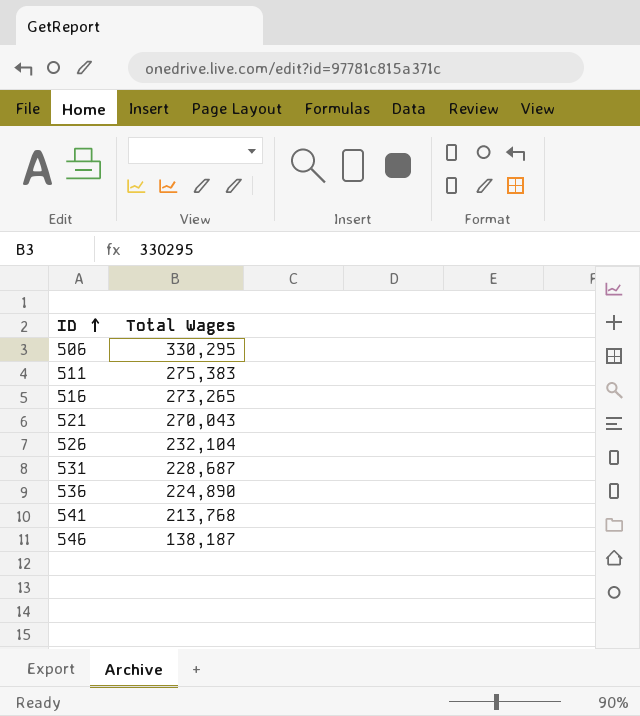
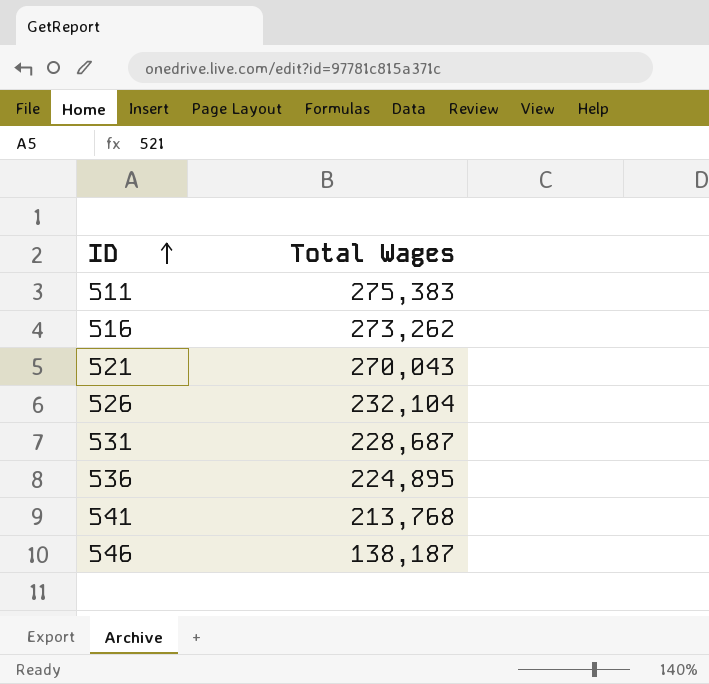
row 506: 330,295 -> none
516 | Total Wages: 273,265 -> 273,262
536 | Total Wages: 224,890 -> 224,895

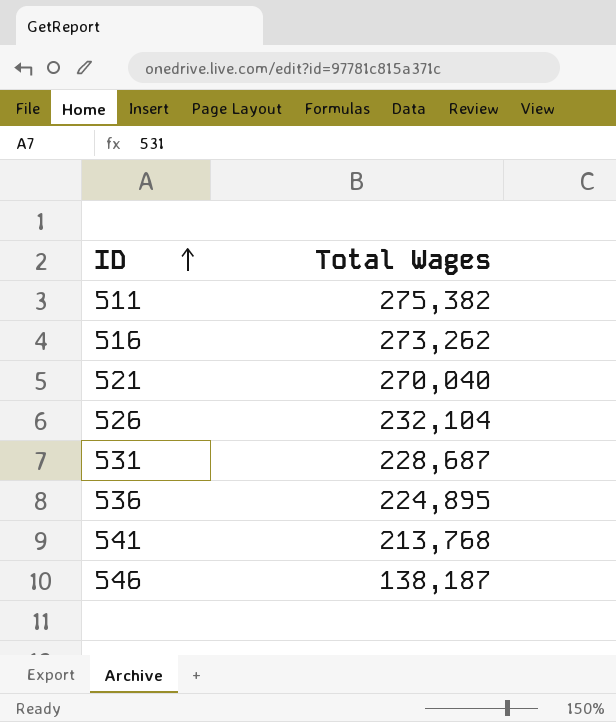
511 | Total Wages: 275,383 -> 275,382
521 | Total Wages: 270,043 -> 270,040

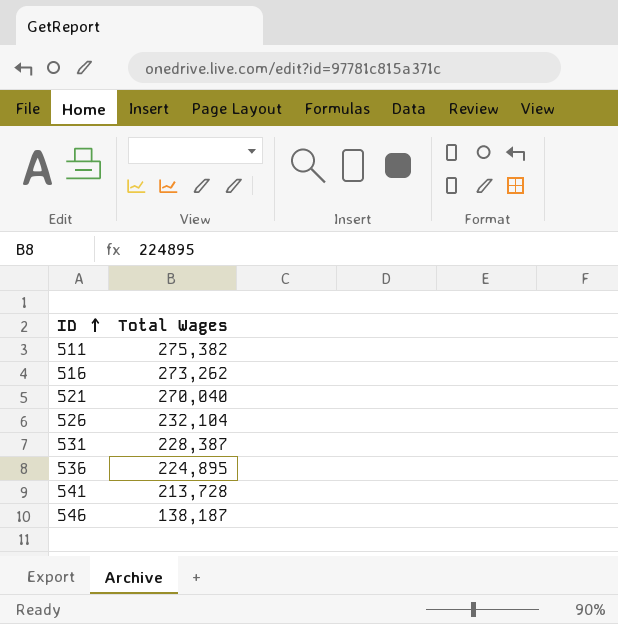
531 | Total Wages: 228,687 -> 228,387
541 | Total Wages: 213,768 -> 213,728

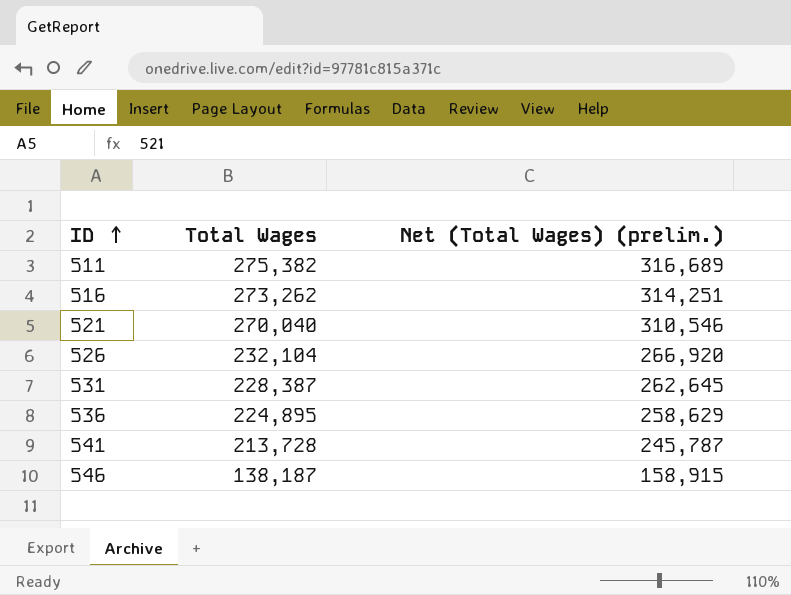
column Net (Total Wages) (prelim.) | formula: none -> [Total Wages] * 1.15

